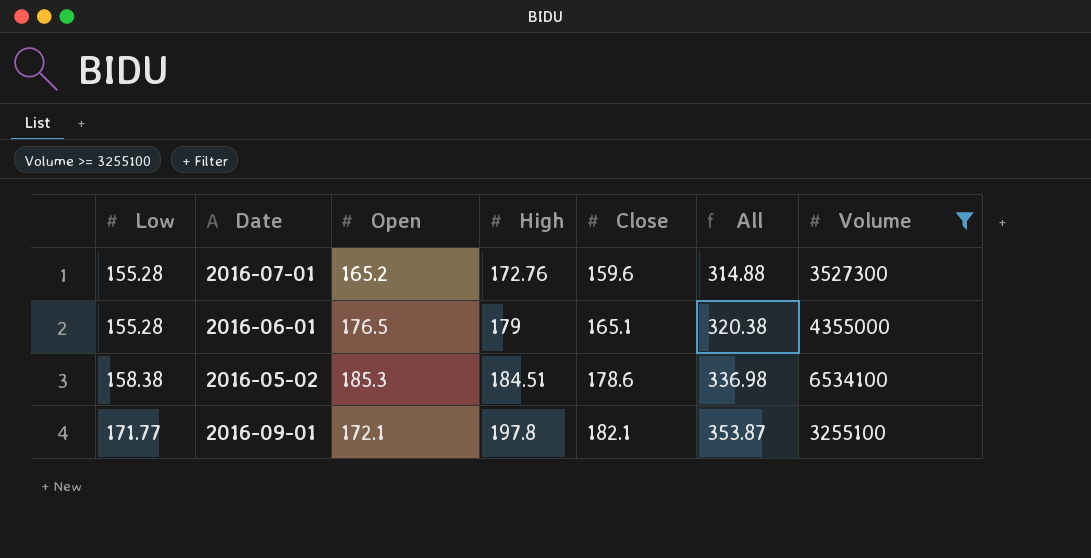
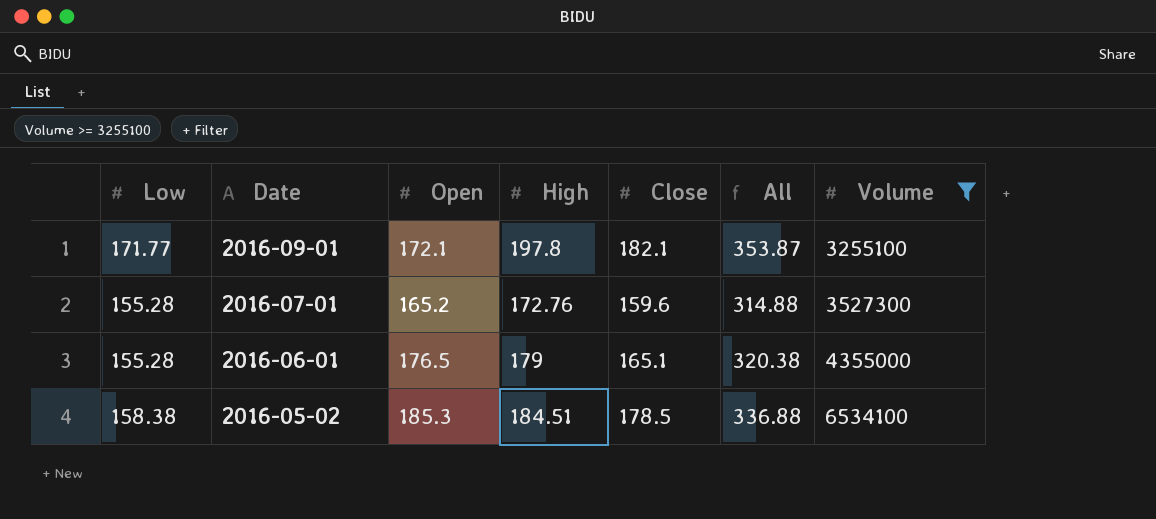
row order: Low ascending -> Date descending
2016-05-02 | Close: 178.6 -> 178.5
2016-05-02 | All: 336.98 -> 336.88

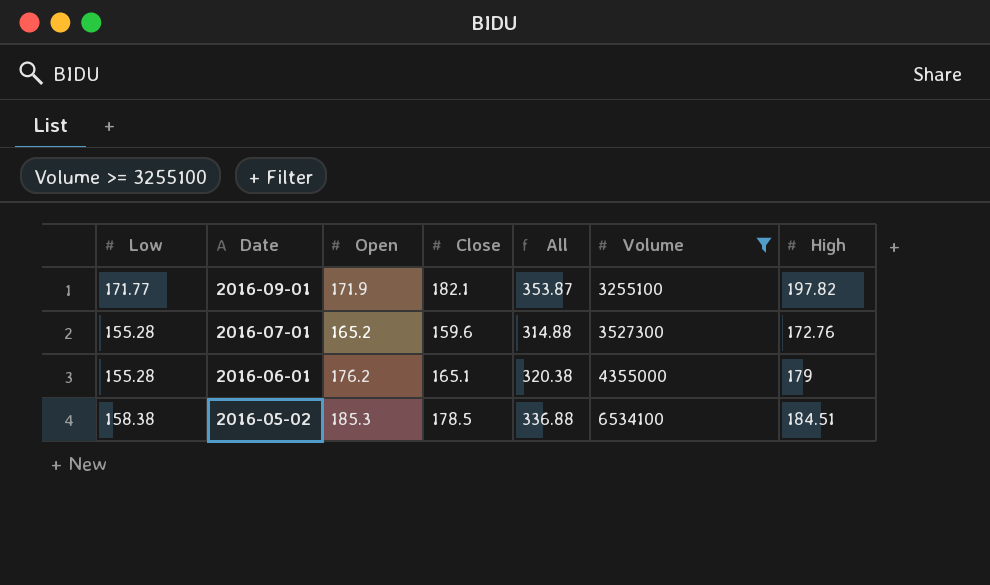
column High | position: 4 -> 7
2016-09-01 | Open: 172.1 -> 171.9
2016-09-01 | High: 197.8 -> 197.82
2016-06-01 | Open: 176.5 -> 176.2

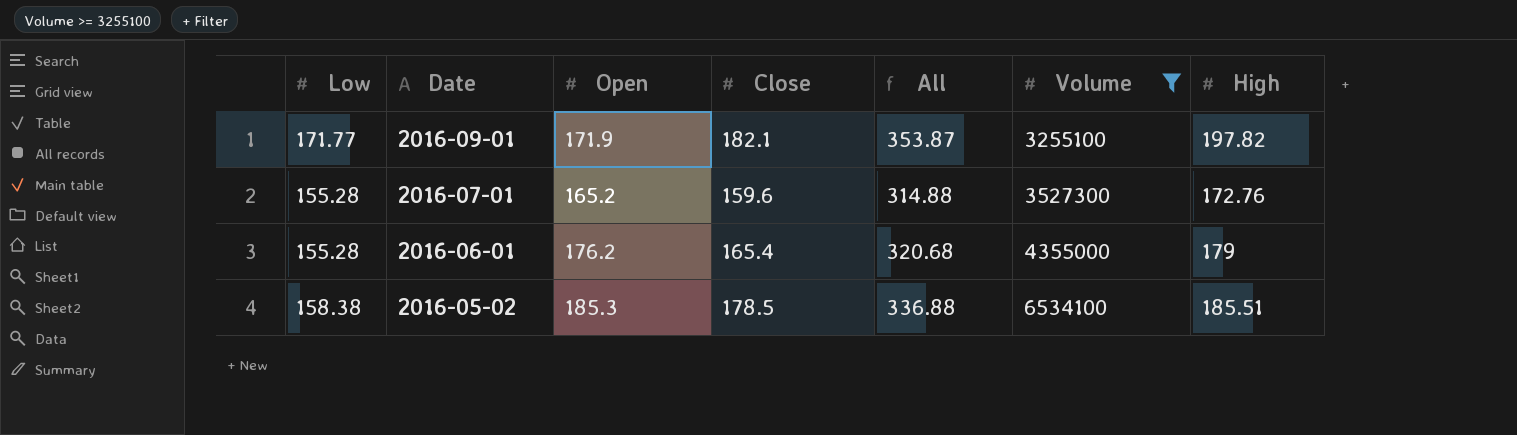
2016-06-01 | Close: 165.1 -> 165.4
2016-06-01 | All: 320.38 -> 320.68
2016-05-02 | High: 184.51 -> 185.51

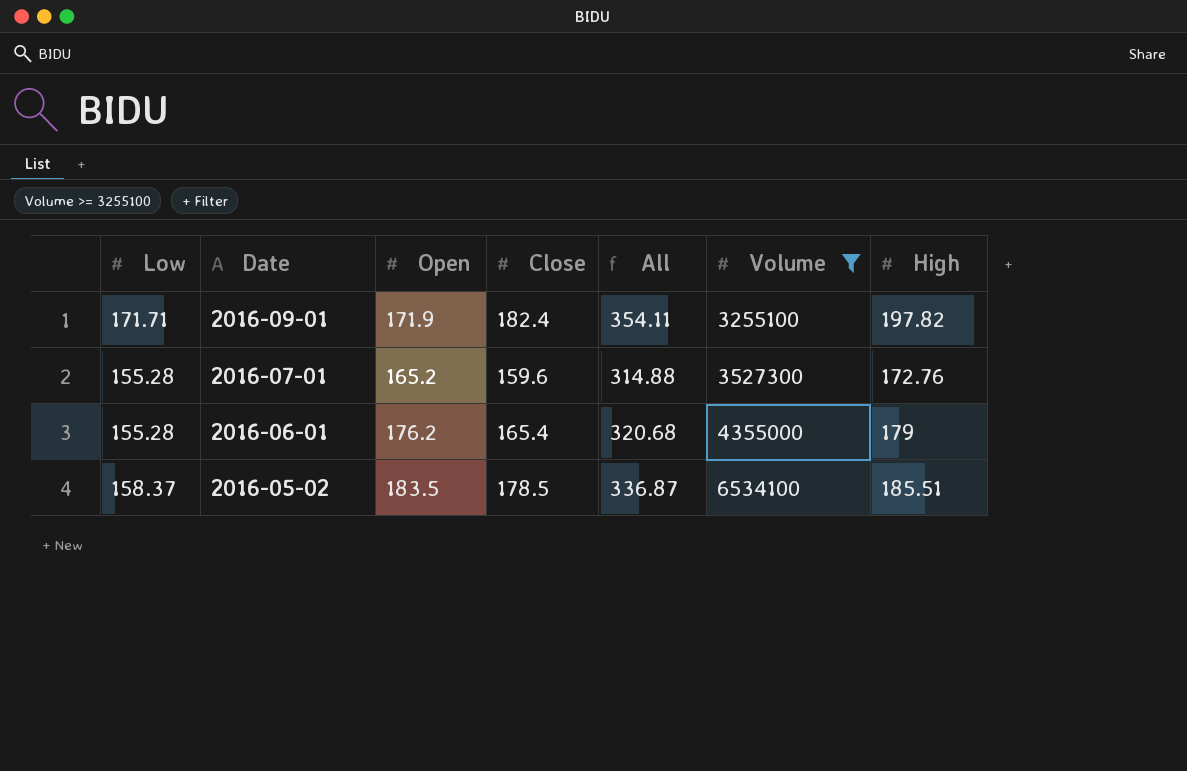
2016-09-01 | Low: 171.77 -> 171.71
2016-09-01 | Close: 182.1 -> 182.4
2016-09-01 | All: 353.87 -> 354.11
2016-05-02 | Low: 158.38 -> 158.37
2016-05-02 | Open: 185.3 -> 183.5
2016-05-02 | All: 336.88 -> 336.87

